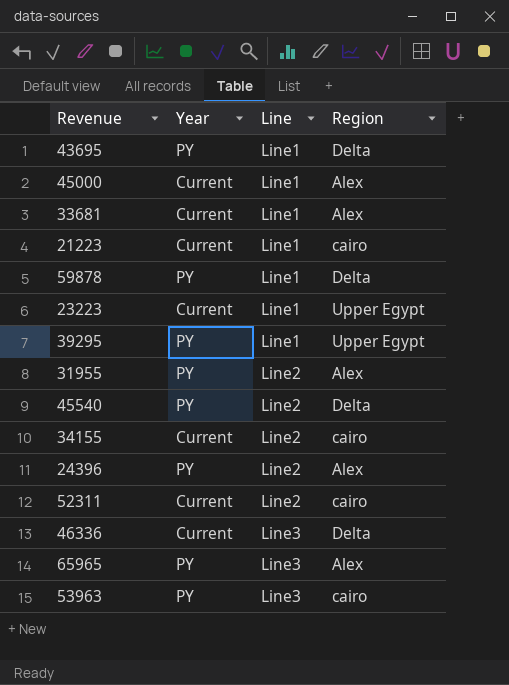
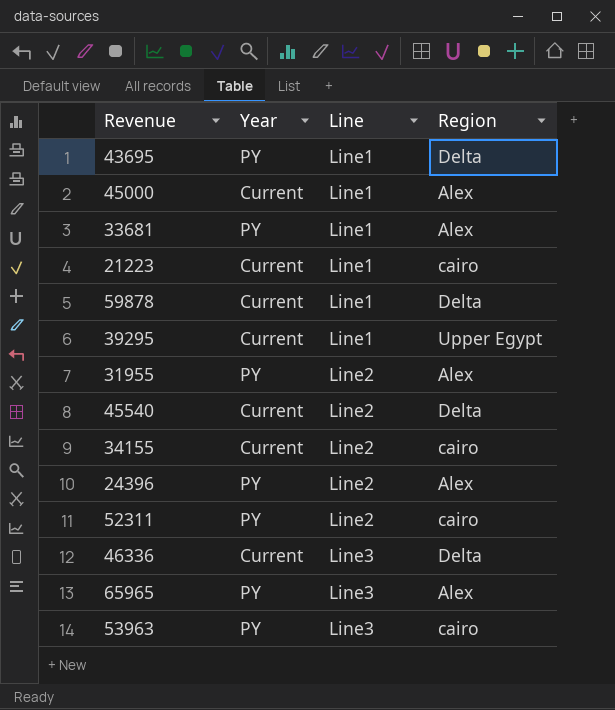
row 23223: Current | Line1 | Upper Egypt -> none
33681 | Year: Current -> PY
59878 | Year: PY -> Current
39295 | Year: PY -> Current
45540 | Year: PY -> Current
52311 | Year: Current -> PY

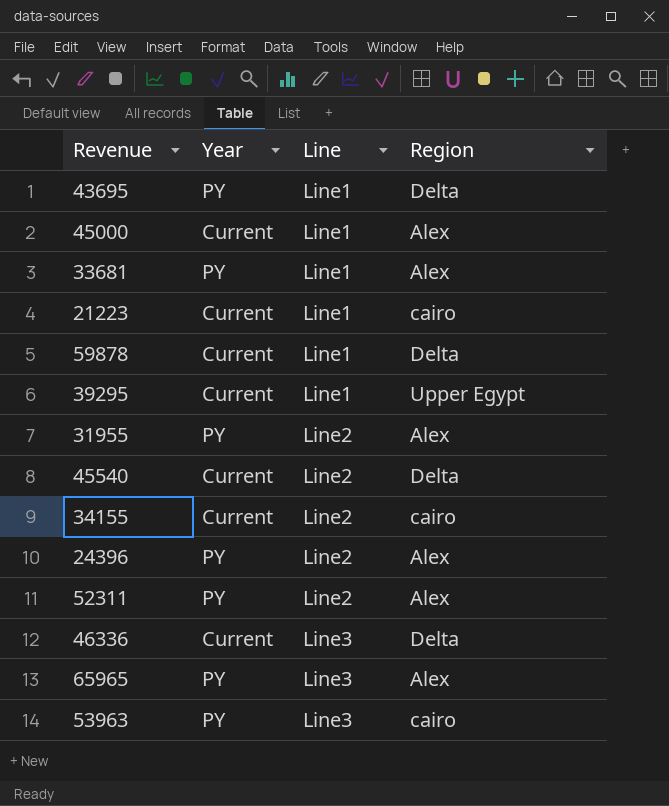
52311 | Region: cairo -> Alex

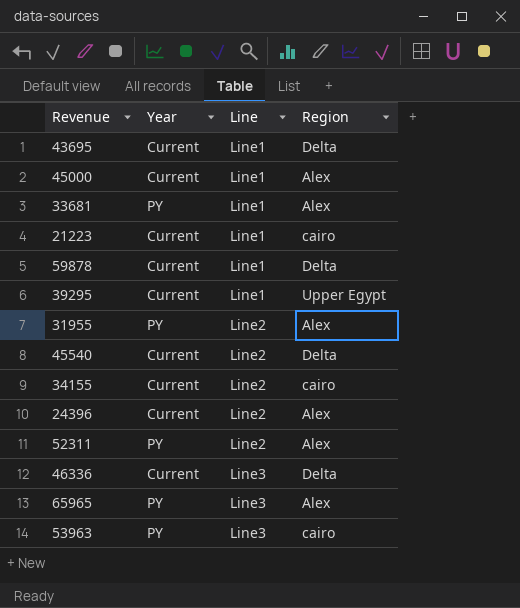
43695 | Year: PY -> Current
24396 | Year: PY -> Current

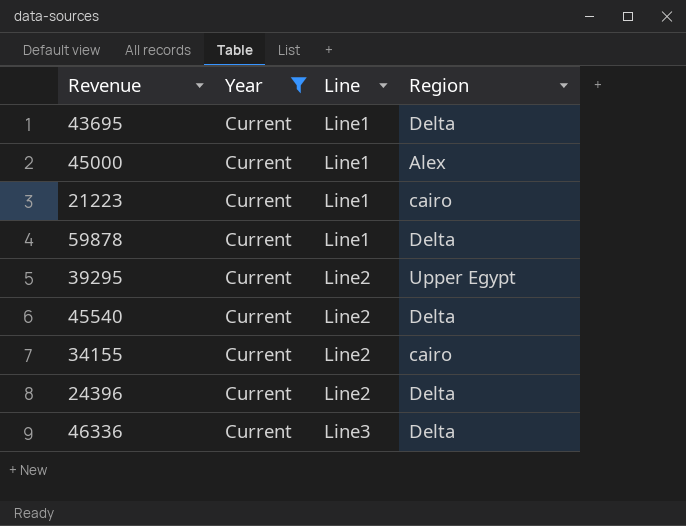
filter: none -> Year = Current
39295 | Line: Line1 -> Line2
24396 | Region: Alex -> Delta

